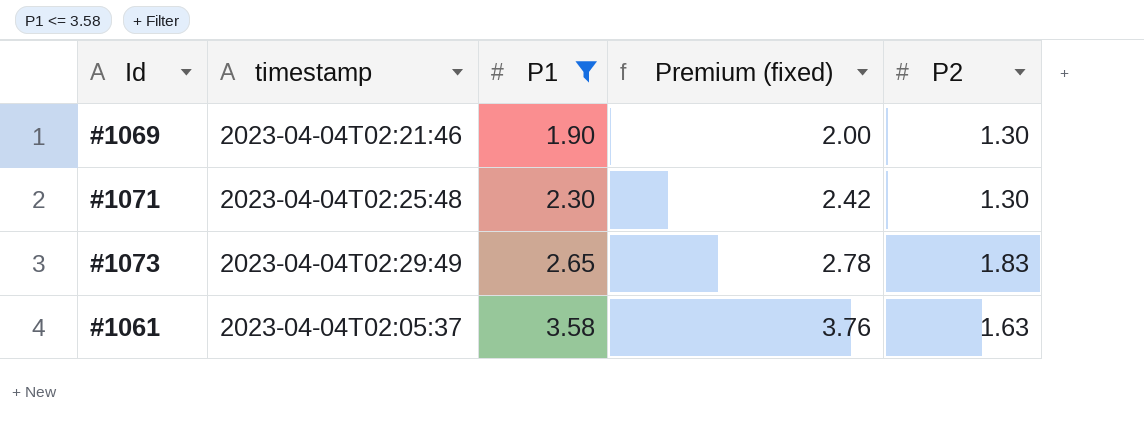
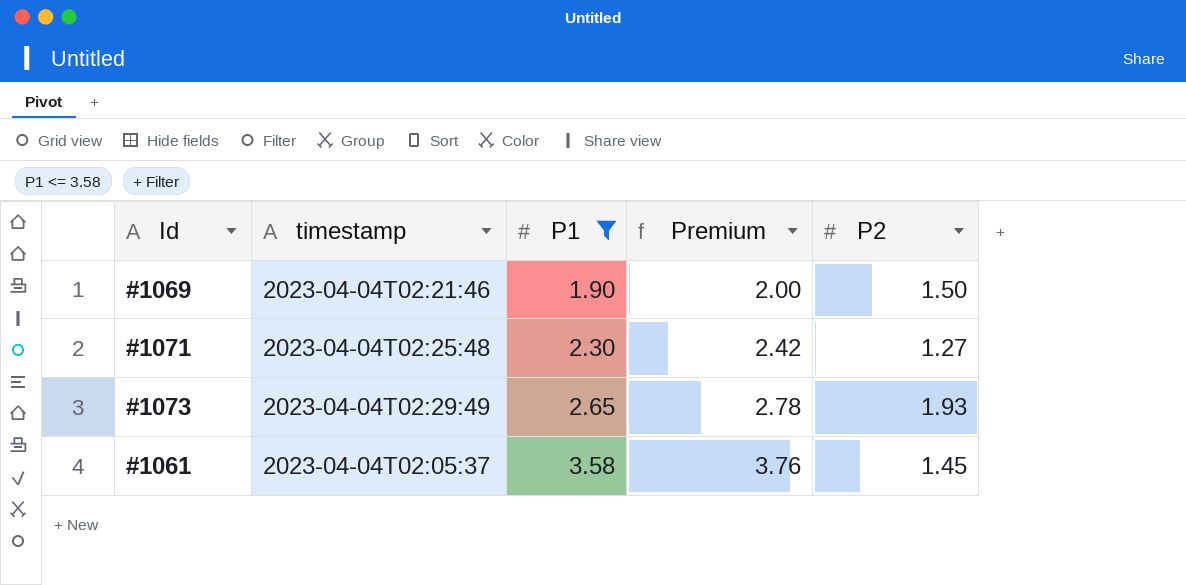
column name: Premium (fixed) -> Premium
#1069 | P2: 1.30 -> 1.50
#1071 | P2: 1.30 -> 1.27
#1073 | P2: 1.83 -> 1.93
#1061 | P2: 1.63 -> 1.45

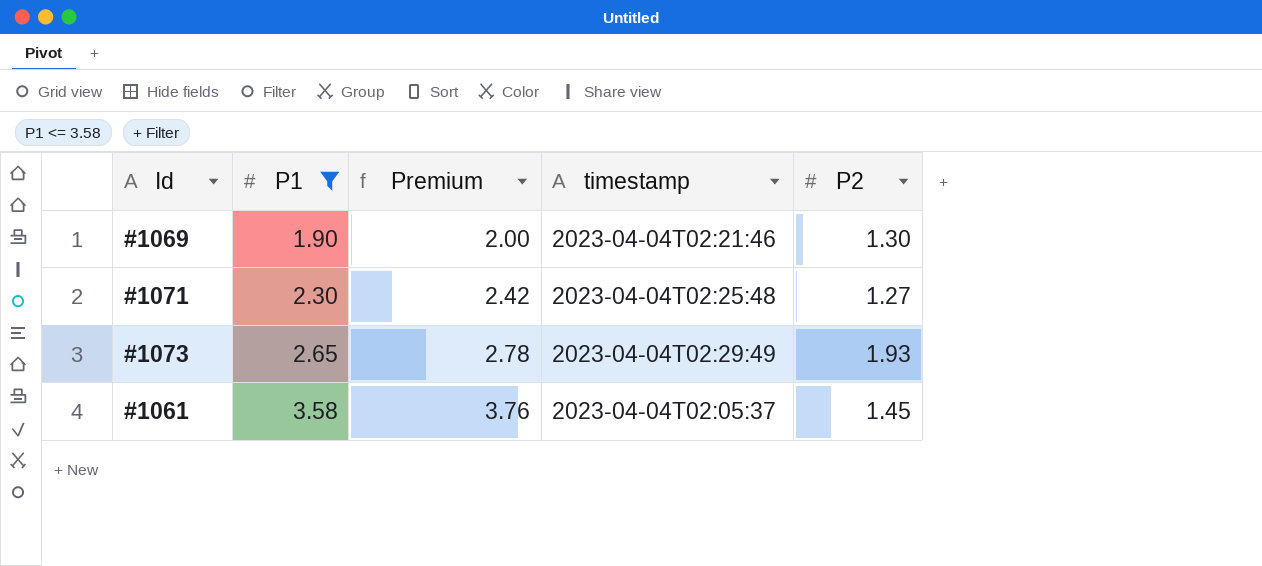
column timestamp | position: 2 -> 4
#1069 | P2: 1.50 -> 1.30

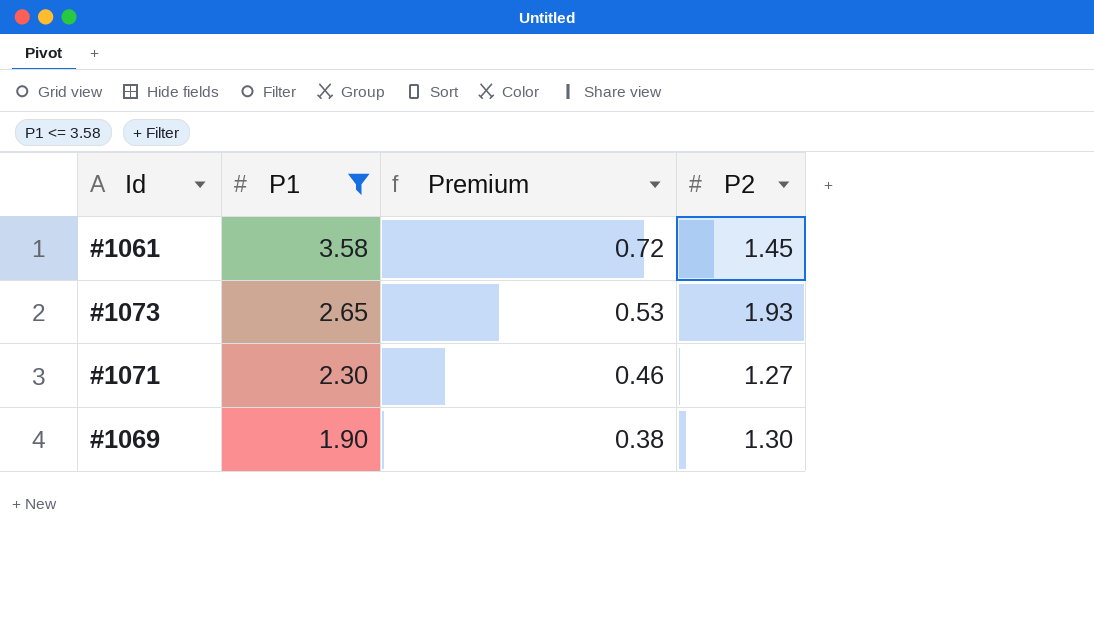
row order: P1 ascending -> P1 descending
column timestamp | position: 4 -> none
column Premium | formula: [P1] * 1.05 -> [P1] * 0.2

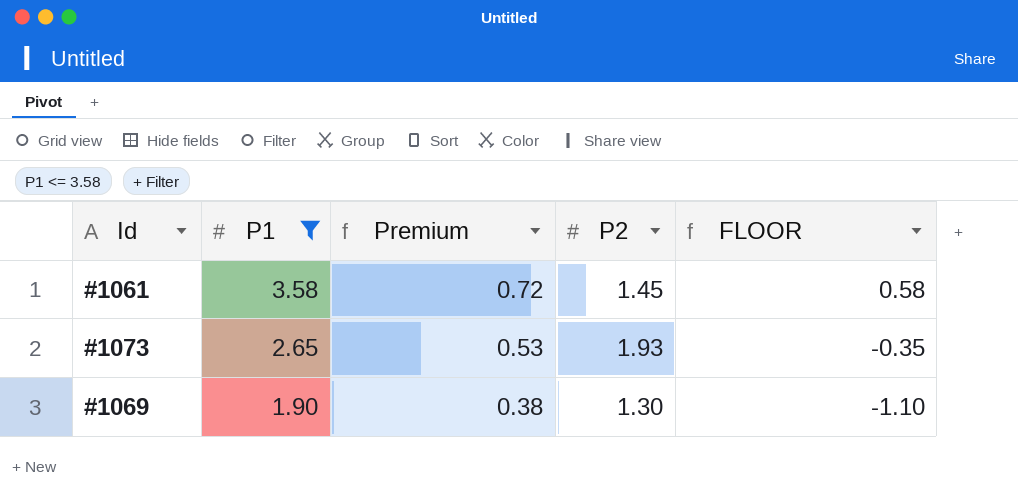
column FLOOR | formula: none -> [P1] - 3
row #1071: 2.30 | 0.46 | 1.27 -> none

